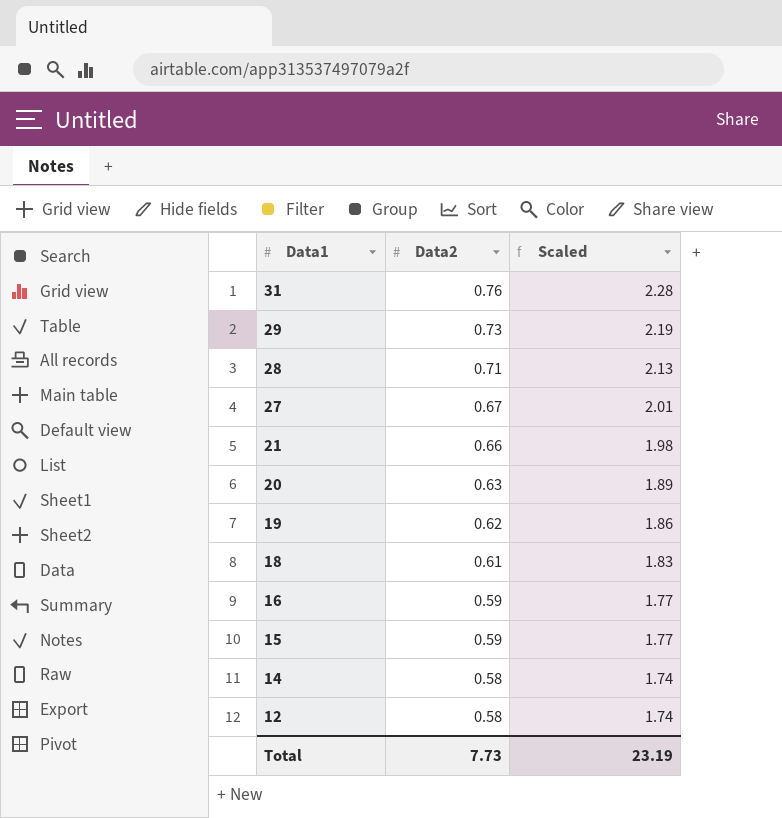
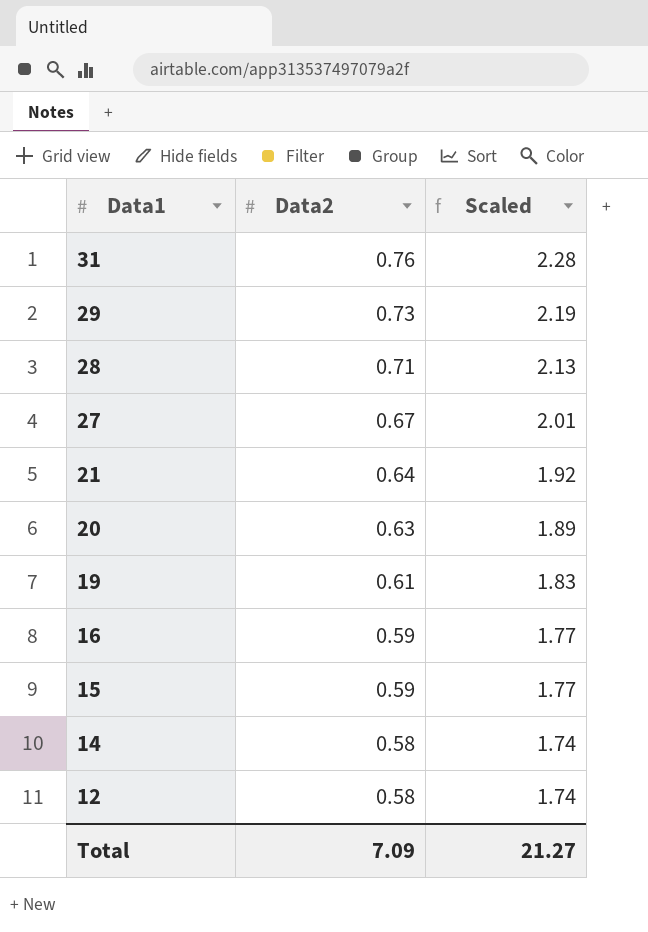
row 18: 0.61 | 1.83 -> none
21 | Data2: 0.66 -> 0.64
21 | Scaled: 1.98 -> 1.92
19 | Data2: 0.62 -> 0.61
19 | Scaled: 1.86 -> 1.83
Total | Data2: 7.73 -> 7.09
Total | Scaled: 23.19 -> 21.27

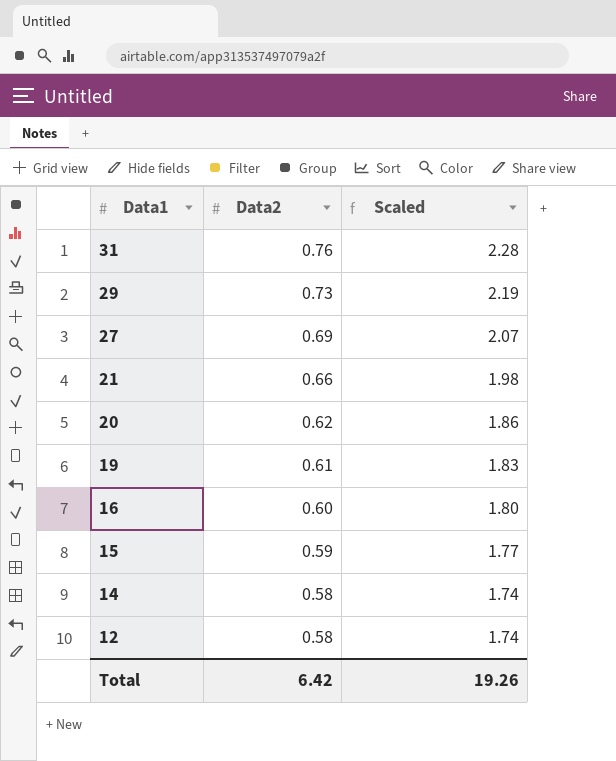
row 28: 0.71 | 2.13 -> none
27 | Data2: 0.67 -> 0.69
27 | Scaled: 2.01 -> 2.07
21 | Data2: 0.64 -> 0.66
21 | Scaled: 1.92 -> 1.98
20 | Data2: 0.63 -> 0.62
20 | Scaled: 1.89 -> 1.86
16 | Data2: 0.59 -> 0.60
16 | Scaled: 1.77 -> 1.80
Total | Data2: 7.09 -> 6.42
Total | Scaled: 21.27 -> 19.26

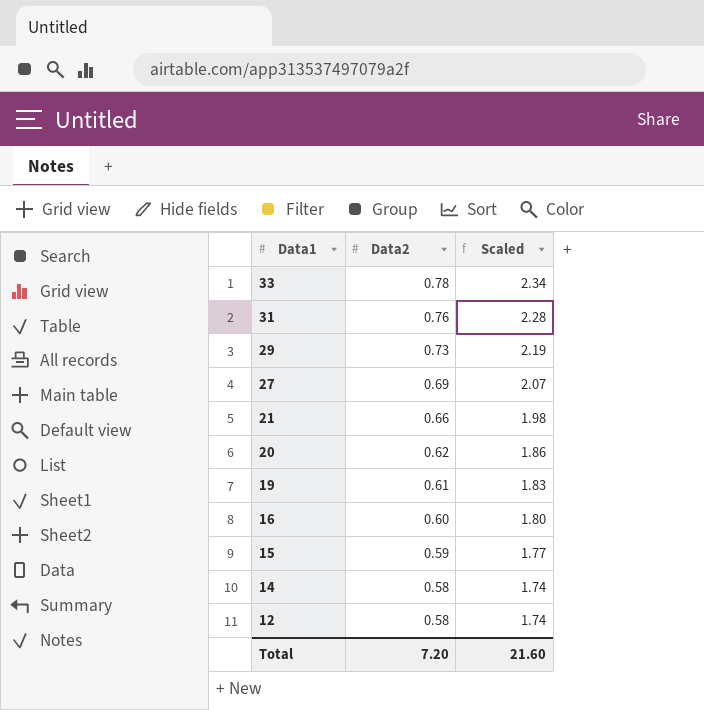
row 33: none -> 0.78 | 2.34
Total | Data2: 6.42 -> 7.20
Total | Scaled: 19.26 -> 21.60

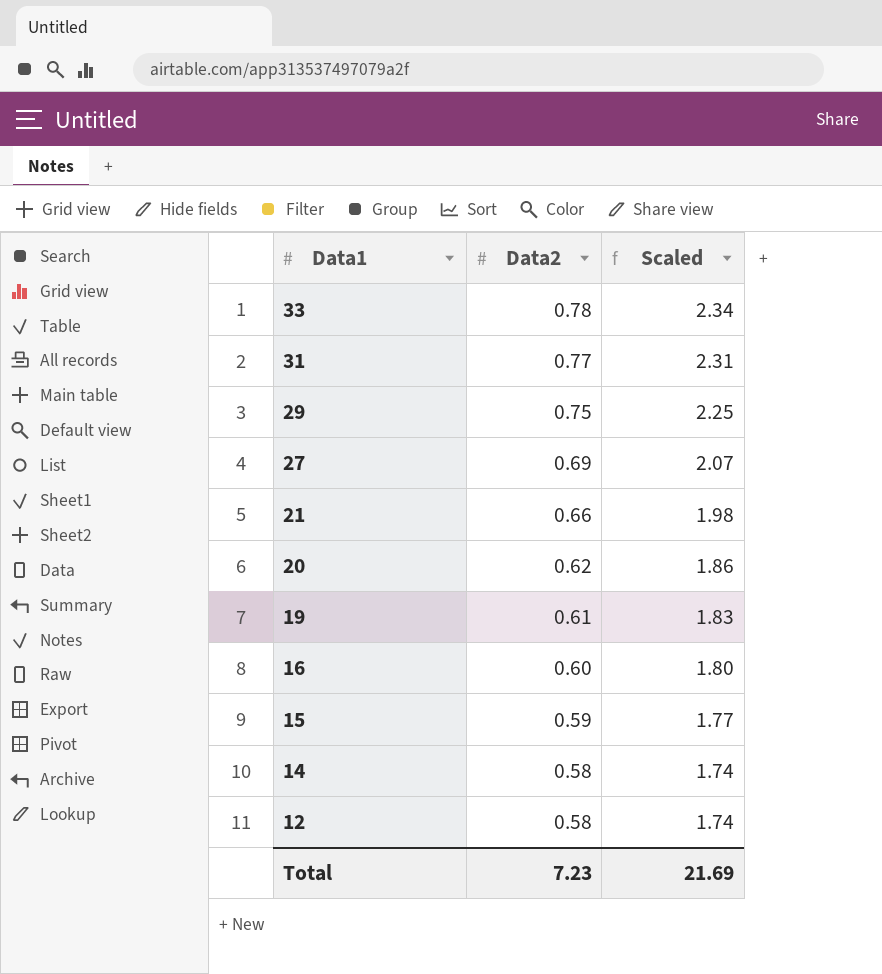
31 | Data2: 0.76 -> 0.77
31 | Scaled: 2.28 -> 2.31
29 | Data2: 0.73 -> 0.75
29 | Scaled: 2.19 -> 2.25
Total | Data2: 7.20 -> 7.23
Total | Scaled: 21.60 -> 21.69

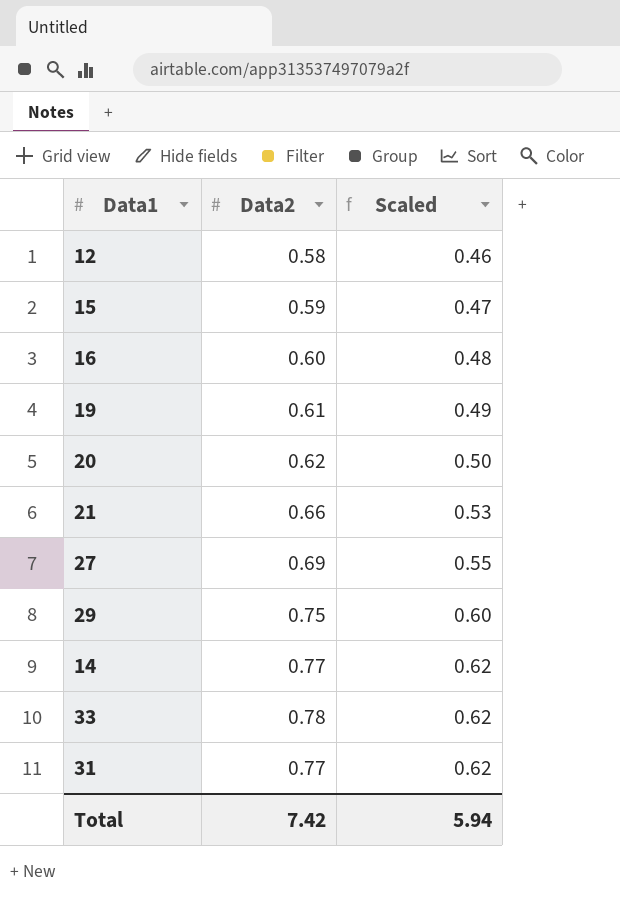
row order: Data1 descending -> Scaled ascending
column Scaled | formula: [Data2] * 3 -> [Data2] * 0.8
14 | Data2: 0.58 -> 0.77
Total | Data2: 7.23 -> 7.42
Total | Scaled: 21.69 -> 5.94

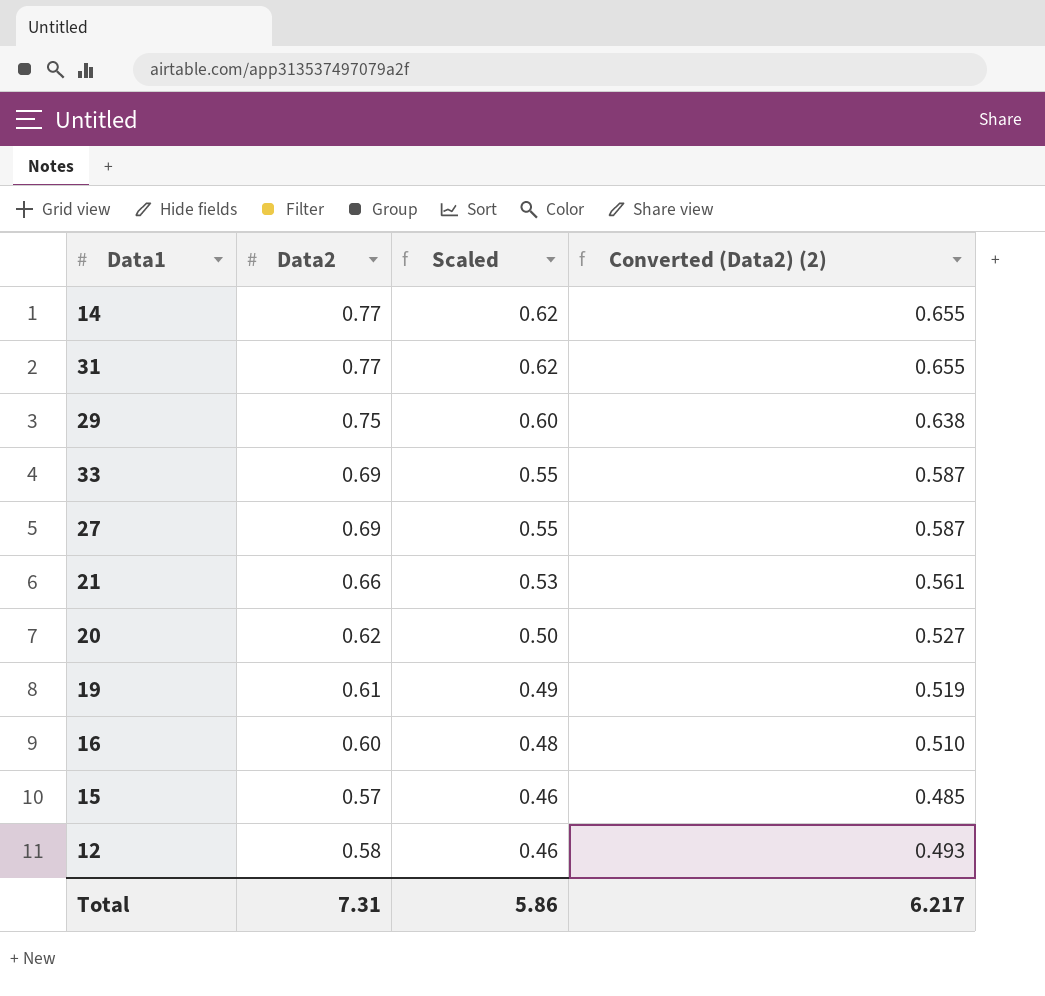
row order: Scaled ascending -> Scaled descending
column Converted (Data2) (2) | formula: none -> [Data2] * 0.85
33 | Data2: 0.78 -> 0.69
33 | Scaled: 0.62 -> 0.55
15 | Data2: 0.59 -> 0.57
15 | Scaled: 0.47 -> 0.46
Total | Data2: 7.42 -> 7.31
Total | Scaled: 5.94 -> 5.86

